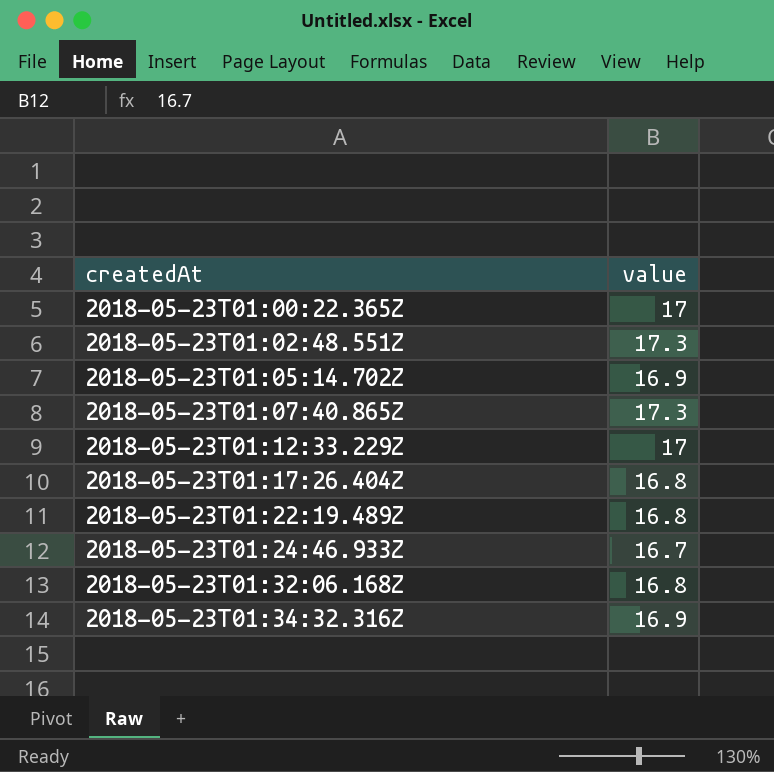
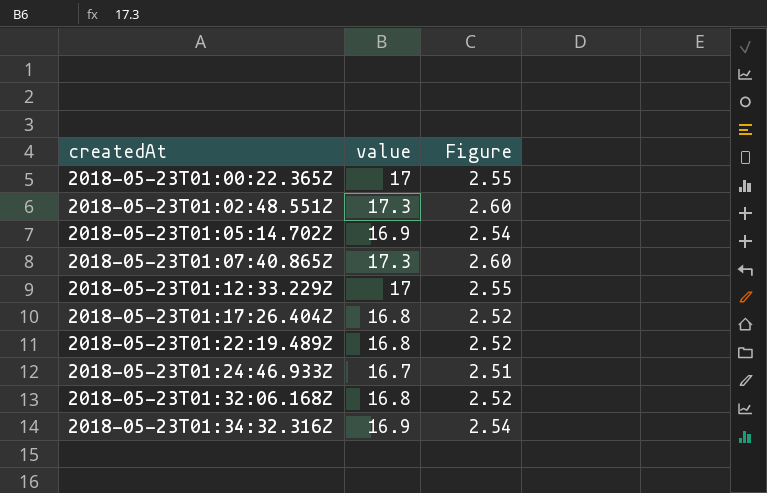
column Figure | formula: none -> [value] * 0.15

